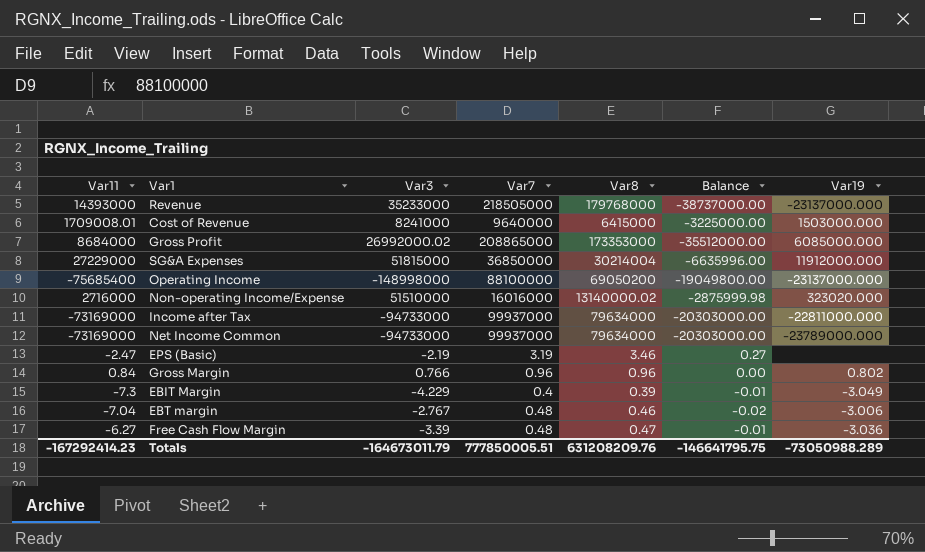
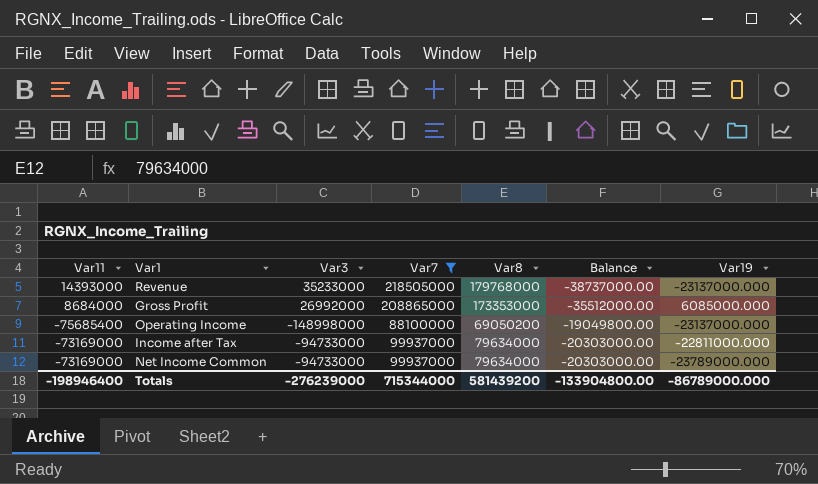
filter: none -> Var7 >= 88100000
Gross Profit | Var3: 26992000.02 -> 26992000
Totals | Var11: -167292414.23 -> -198946400
Totals | Var3: -164673011.79 -> -276239000
Totals | Var7: 777850005.51 -> 715344000
Totals | Var8: 631208209.76 -> 581439200
Totals | Balance: -146641795.75 -> -133904800.00
Totals | Var19: -73050988.289 -> -86789000.000

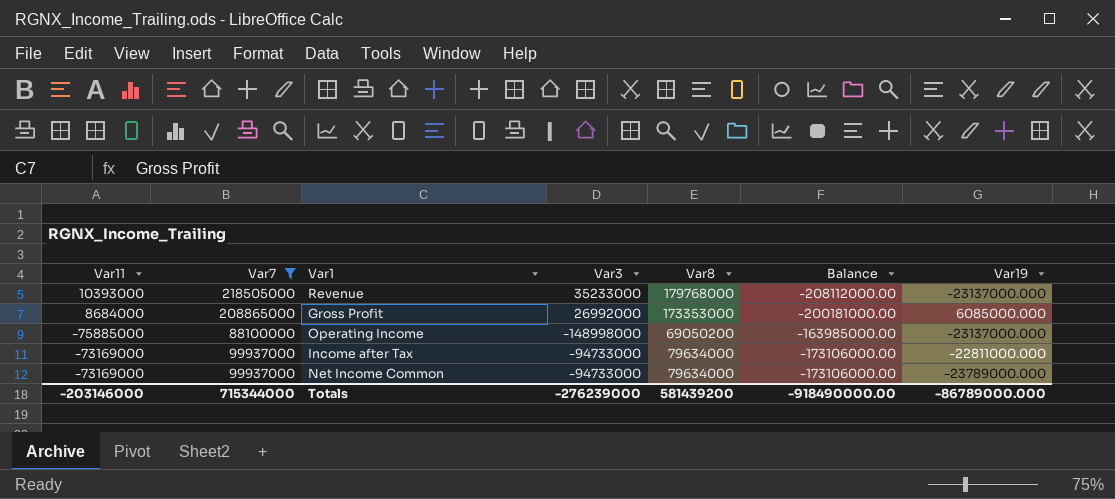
column Var7 | position: 4 -> 2
column Balance | formula: [Var8] - [Var7] -> [Var11] - [Var7]
Revenue | Var11: 14393000 -> 10393000
Operating Income | Var11: -75685400 -> -75885000
Totals | Var11: -198946400 -> -203146000
Totals | Balance: -133904800.00 -> -918490000.00

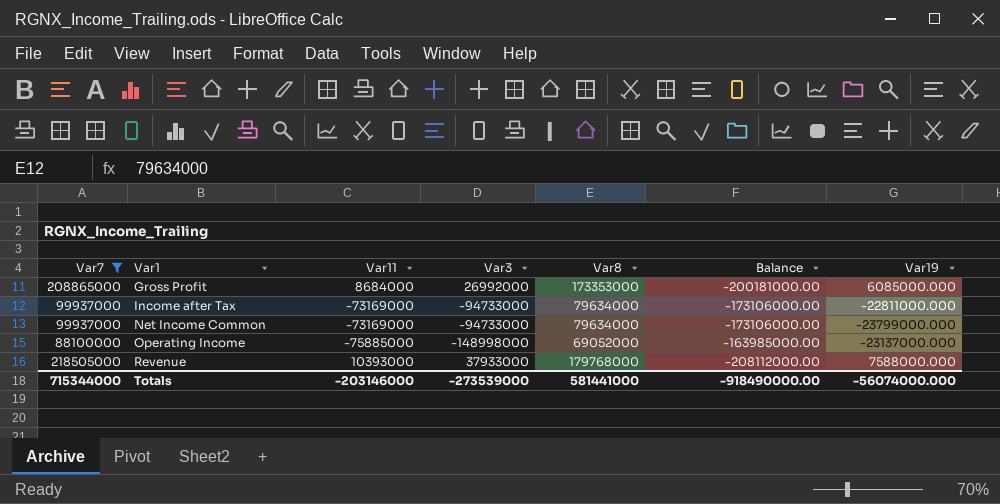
row order: none -> Var1 ascending
column Var11 | position: 1 -> 3
Net Income Common | Var19: -23789000.000 -> -23799000.000
Operating Income | Var8: 69050200 -> 69052000
Revenue | Var3: 35233000 -> 37933000
Revenue | Var19: -23137000.000 -> 7588000.000
Totals | Var3: -276239000 -> -273539000
Totals | Var8: 581439200 -> 581441000
Totals | Var19: -86789000.000 -> -56074000.000

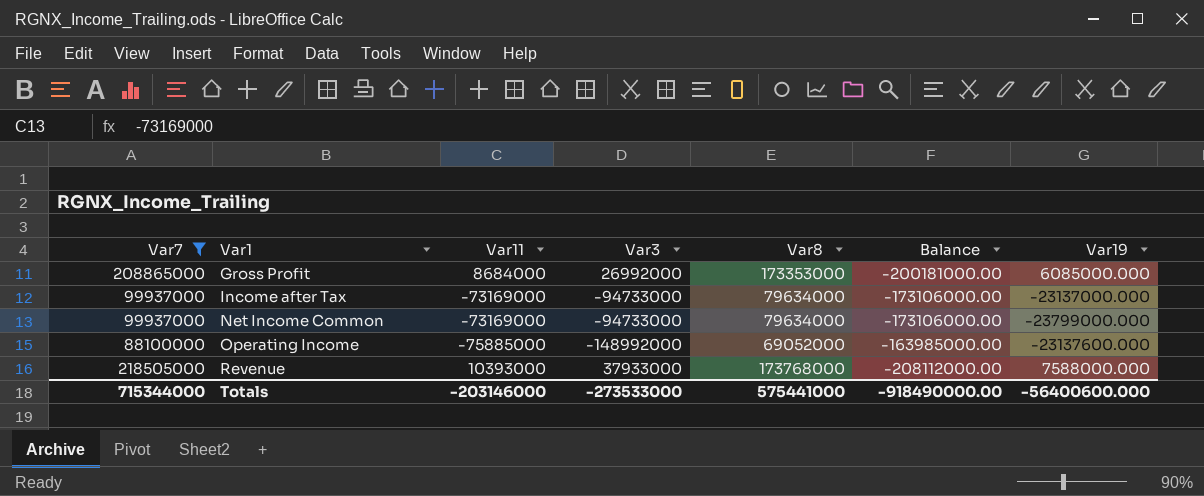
Income after Tax | Var19: -22811000.000 -> -23137000.000
Operating Income | Var3: -148998000 -> -148992000
Operating Income | Var19: -23137000.000 -> -23137600.000
Revenue | Var8: 179768000 -> 173768000
Totals | Var3: -273539000 -> -273533000
Totals | Var8: 581441000 -> 575441000
Totals | Var19: -56074000.000 -> -56400600.000

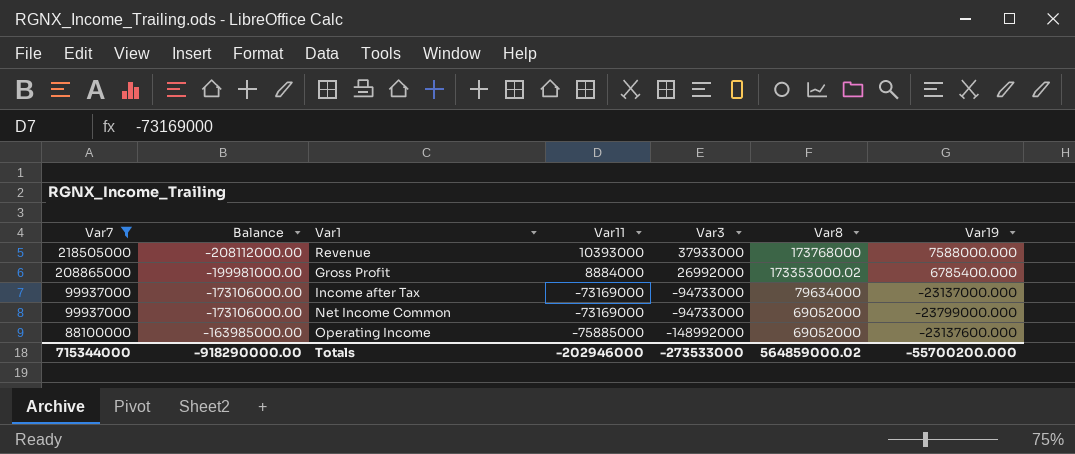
row order: Var1 ascending -> Var7 descending
column Balance | position: 6 -> 2
Gross Profit | Balance: -200181000.00 -> -199981000.00
Gross Profit | Var11: 8684000 -> 8884000
Gross Profit | Var8: 173353000 -> 173353000.02
Gross Profit | Var19: 6085000.000 -> 6785400.000
Net Income Common | Var8: 79634000 -> 69052000
Totals | Balance: -918490000.00 -> -918290000.00
Totals | Var11: -203146000 -> -202946000
Totals | Var8: 575441000 -> 564859000.02
Totals | Var19: -56400600.000 -> -55700200.000

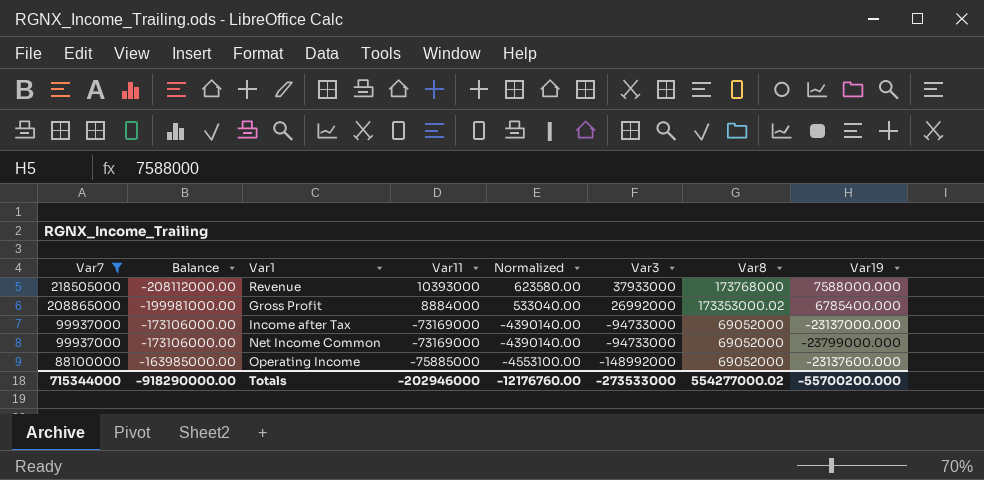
column Normalized | formula: none -> [Var11] * 0.06
Income after Tax | Var8: 79634000 -> 69052000
Totals | Var8: 564859000.02 -> 554277000.02

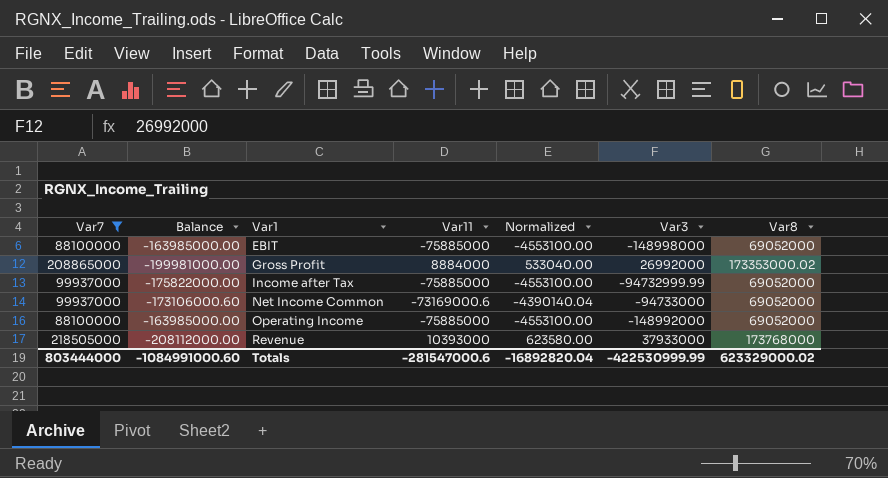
row order: Var7 descending -> Var1 ascending
column Var19 | position: 8 -> none
row EBIT: none -> 88100000 | -163985000.00 | -75885000 | -4553100.00 | -148998000 | 69052000
Income after Tax | Balance: -173106000.00 -> -175822000.00
Income after Tax | Var11: -73169000 -> -75885000
Income after Tax | Normalized: -4390140.00 -> -4553100.00
Income after Tax | Var3: -94733000 -> -94732999.99
Net Income Common | Balance: -173106000.00 -> -173106000.60
Net Income Common | Var11: -73169000 -> -73169000.6
Net Income Common | Normalized: -4390140.00 -> -4390140.04
Totals | Var7: 715344000 -> 803444000
Totals | Balance: -918290000.00 -> -1084991000.60
Totals | Var11: -202946000 -> -281547000.6
Totals | Normalized: -12176760.00 -> -16892820.04
Totals | Var3: -273533000 -> -422530999.99
Totals | Var8: 554277000.02 -> 623329000.02

